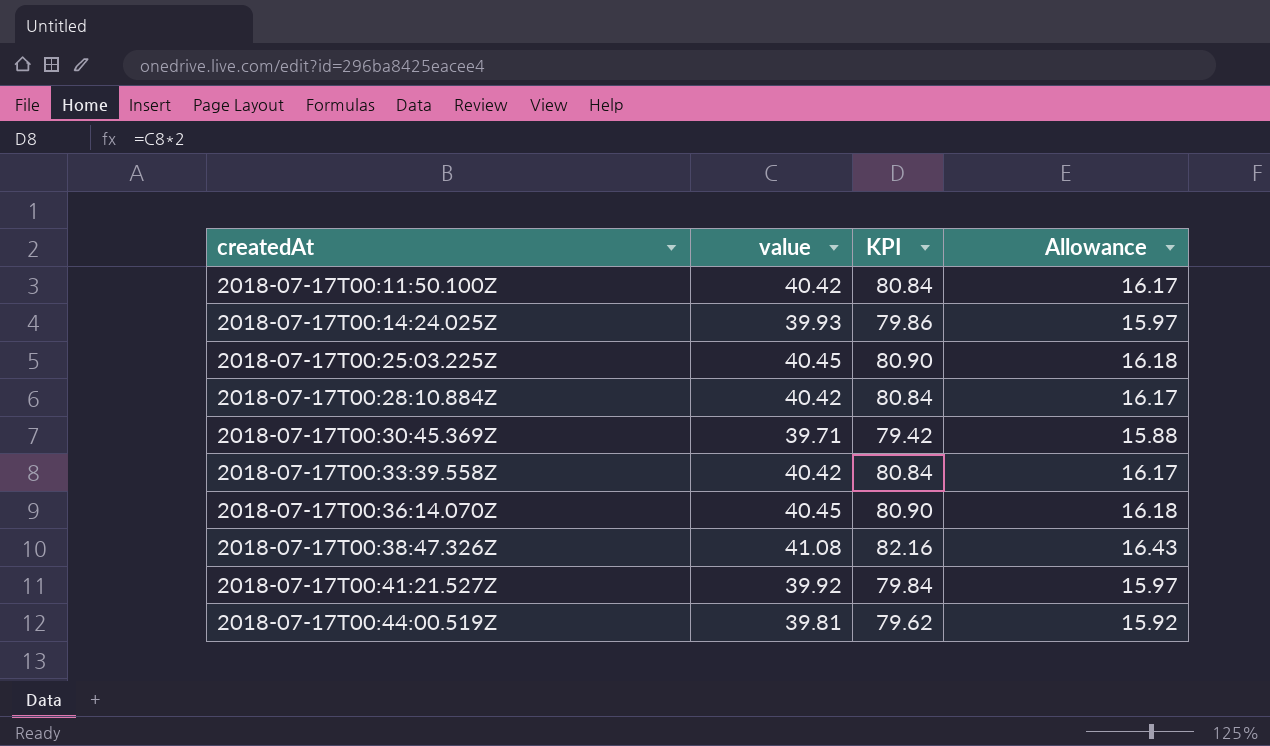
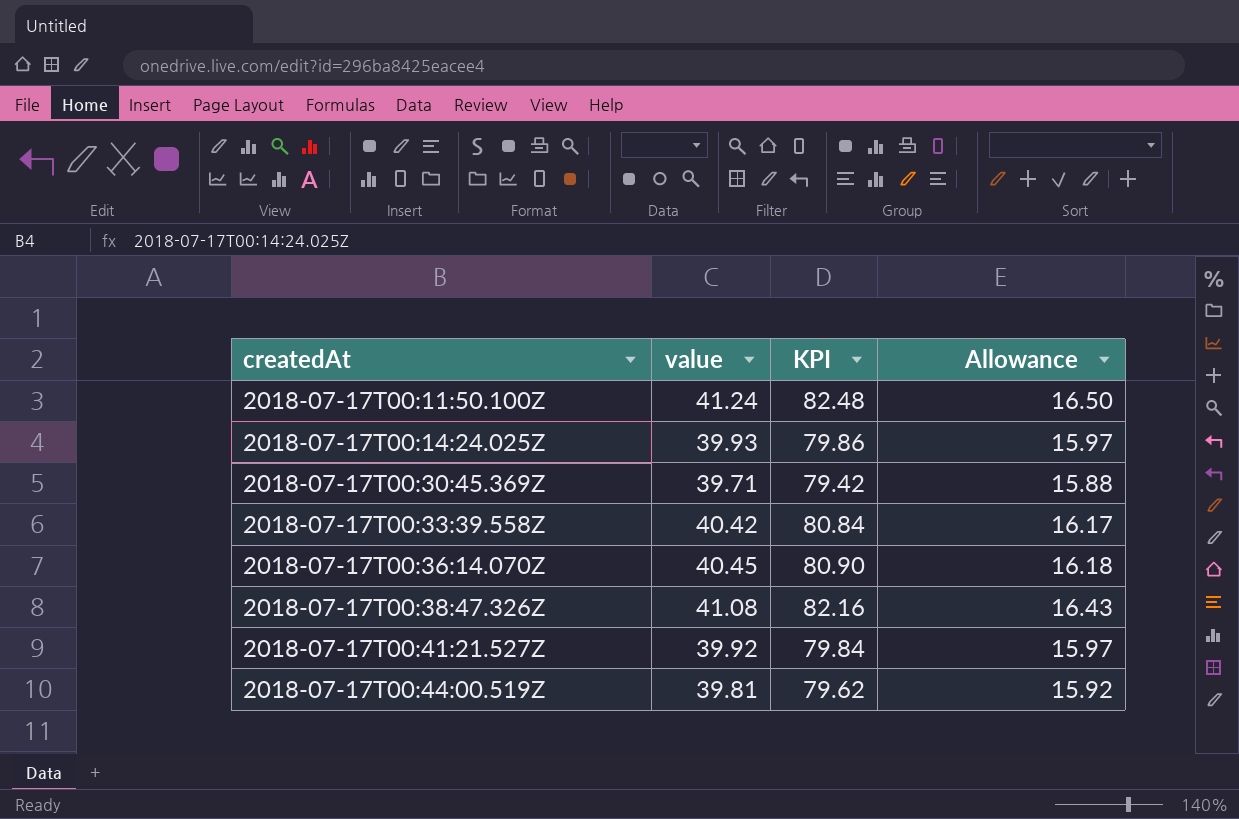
row 2018-07-17T00:25:03.225Z: 40.45 | 80.90 | 16.18 -> none
row 2018-07-17T00:28:10.884Z: 40.42 | 80.84 | 16.17 -> none
2018-07-17T00:11:50.100Z | value: 40.42 -> 41.24
2018-07-17T00:11:50.100Z | KPI: 80.84 -> 82.48
2018-07-17T00:11:50.100Z | Allowance: 16.17 -> 16.50

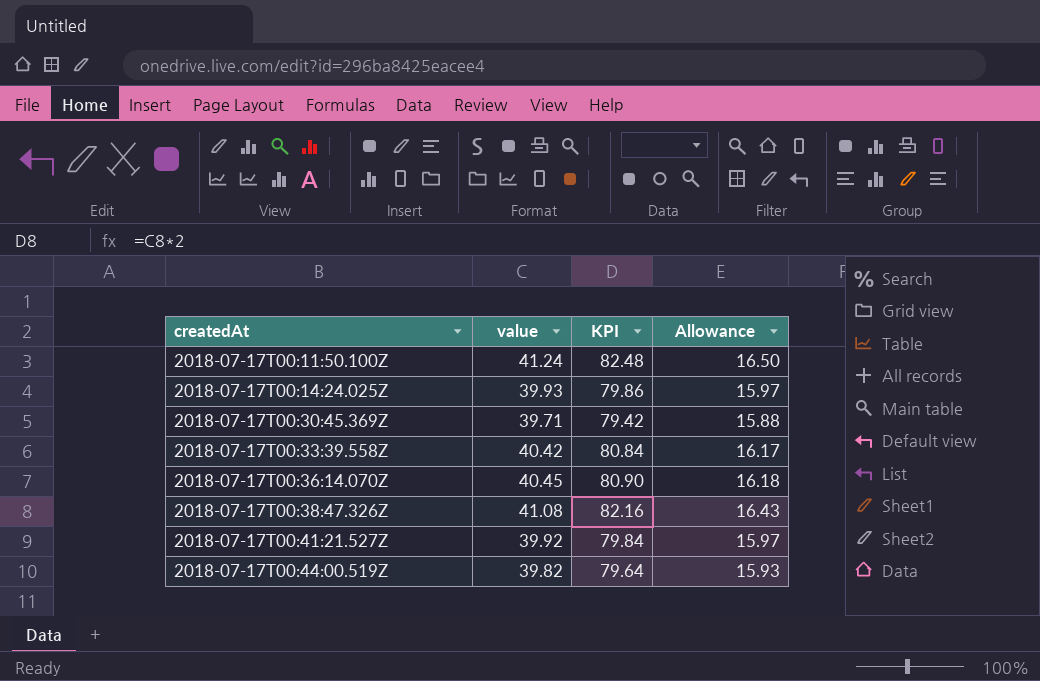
2018-07-17T00:44:00.519Z | value: 39.81 -> 39.82
2018-07-17T00:44:00.519Z | KPI: 79.62 -> 79.64
2018-07-17T00:44:00.519Z | Allowance: 15.92 -> 15.93

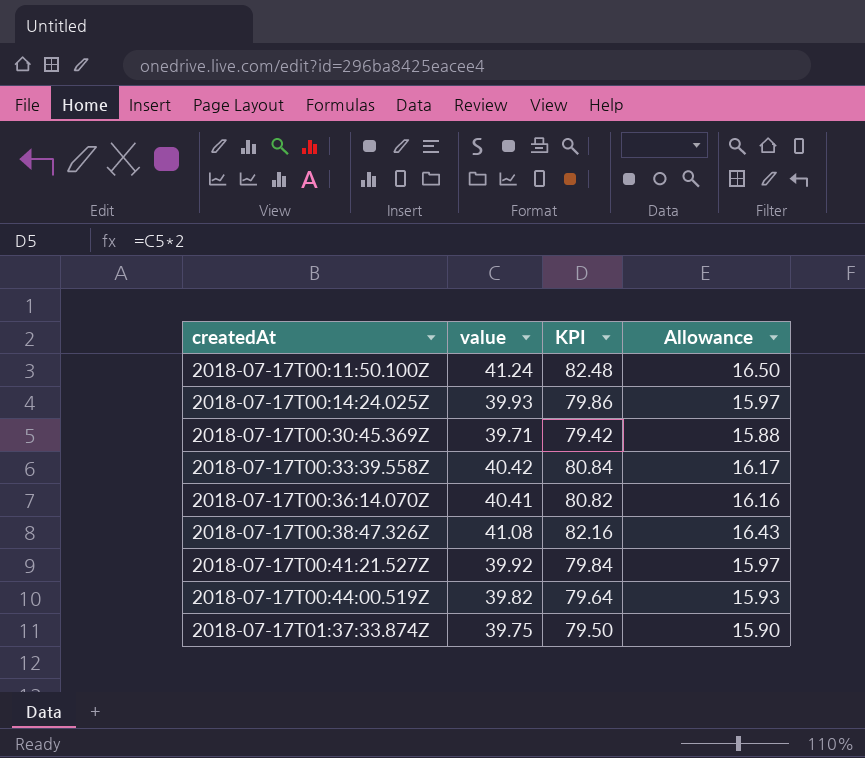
2018-07-17T00:36:14.070Z | value: 40.45 -> 40.41
2018-07-17T00:36:14.070Z | KPI: 80.90 -> 80.82
2018-07-17T00:36:14.070Z | Allowance: 16.18 -> 16.16
row 2018-07-17T01:37:33.874Z: none -> 39.75 | 79.50 | 15.90

